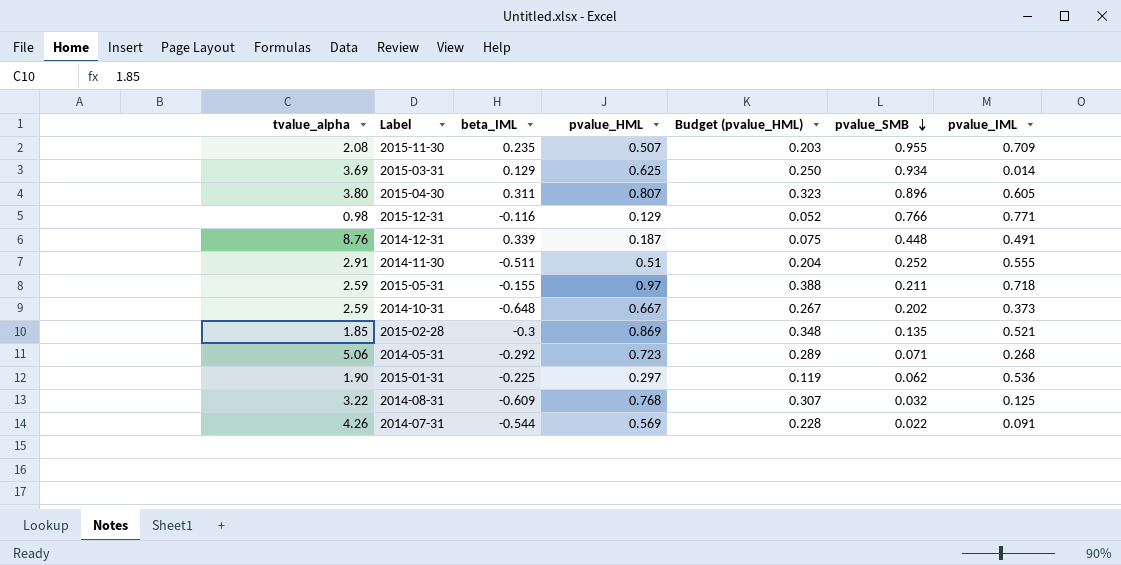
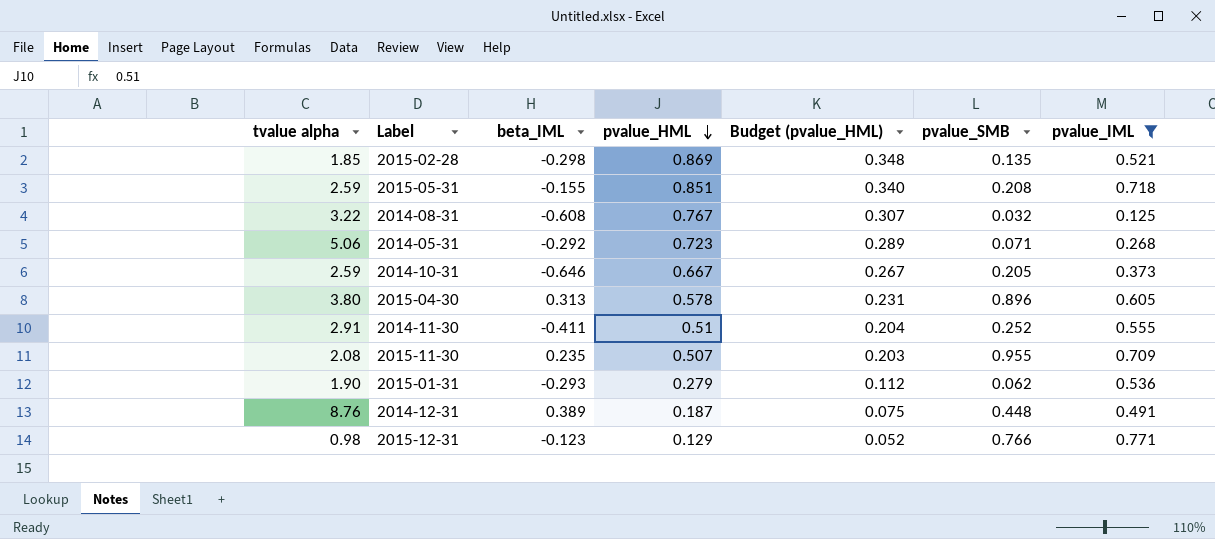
filter: none -> pvalue_IML >= 0.125
row order: pvalue_SMB descending -> pvalue_HML descending
column name: tvalue_alpha -> tvalue alpha
2015-02-28 | beta_IML: -0.3 -> -0.298
2015-05-31 | pvalue_HML: 0.97 -> 0.851
2015-05-31 | Budget (pvalue_HML): 0.388 -> 0.340
2015-05-31 | pvalue_SMB: 0.211 -> 0.208
2014-08-31 | beta_IML: -0.609 -> -0.608
2014-08-31 | pvalue_HML: 0.768 -> 0.767
2014-10-31 | beta_IML: -0.648 -> -0.646
2014-10-31 | pvalue_SMB: 0.202 -> 0.205
2015-04-30 | beta_IML: 0.311 -> 0.313
2015-04-30 | pvalue_HML: 0.807 -> 0.578
2015-04-30 | Budget (pvalue_HML): 0.323 -> 0.231
2014-11-30 | beta_IML: -0.511 -> -0.411
2015-01-31 | beta_IML: -0.225 -> -0.293
2015-01-31 | pvalue_HML: 0.297 -> 0.279
2015-01-31 | Budget (pvalue_HML): 0.119 -> 0.112
2014-12-31 | beta_IML: 0.339 -> 0.389
2015-12-31 | beta_IML: -0.116 -> -0.123

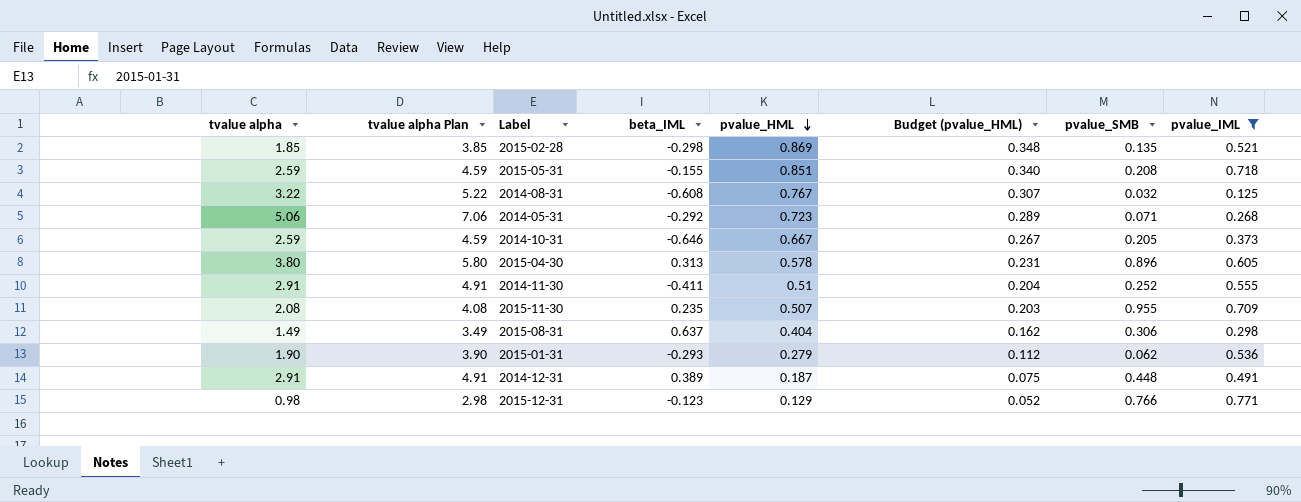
column tvalue alpha Plan | formula: none -> [tvalue alpha] + 2
row 2015-08-31: none -> 1.49 | 3.49 | 0.637 | 0.404 | 0.162 | 0.306 | 0.298
2014-12-31 | tvalue alpha: 8.76 -> 2.91

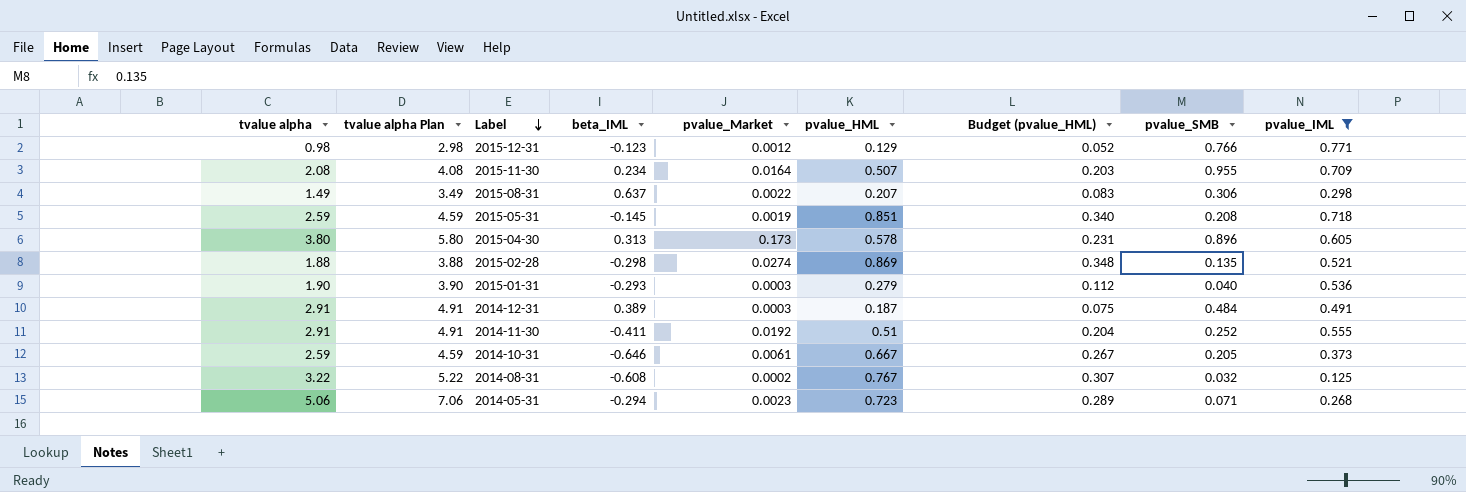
row order: pvalue_HML descending -> Label descending
column pvalue_Market | position: none -> 5
2015-11-30 | beta_IML: 0.235 -> 0.234
2015-08-31 | pvalue_HML: 0.404 -> 0.207
2015-08-31 | Budget (pvalue_HML): 0.162 -> 0.083
2015-05-31 | beta_IML: -0.155 -> -0.145
2015-02-28 | tvalue alpha: 1.85 -> 1.88
2015-02-28 | tvalue alpha Plan: 3.85 -> 3.88
2015-01-31 | pvalue_SMB: 0.062 -> 0.040
2014-12-31 | pvalue_SMB: 0.448 -> 0.484
2014-05-31 | beta_IML: -0.292 -> -0.294

